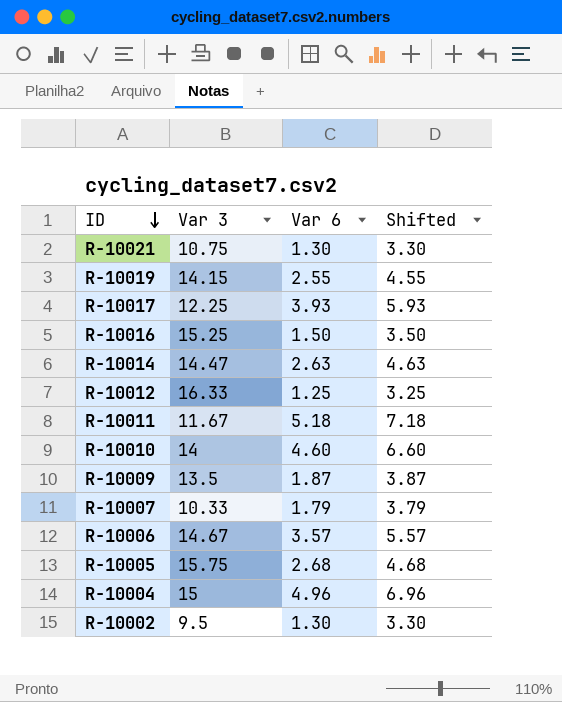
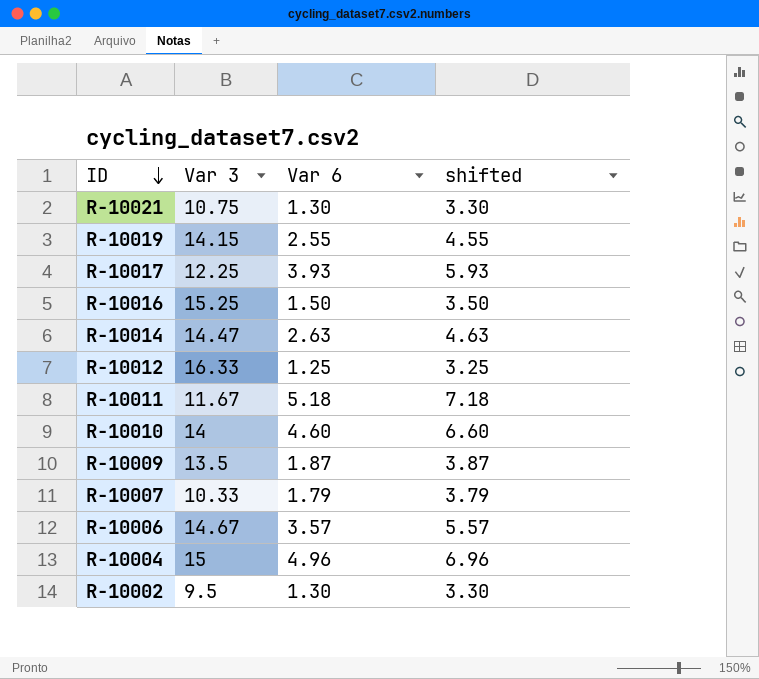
column name: Shifted -> shifted
row R-10005: 15.75 | 2.68 | 4.68 -> none

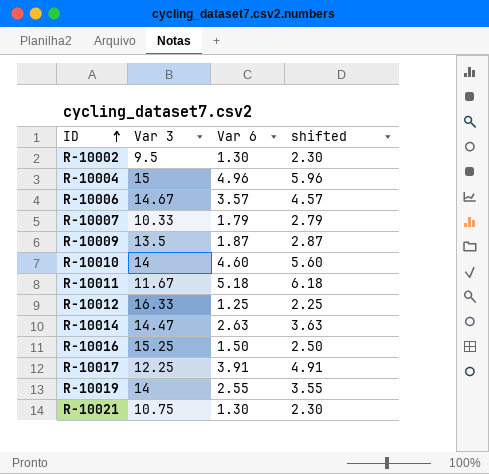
row order: ID descending -> ID ascending
column shifted | formula: [Var 6] + 2 -> [Var 6] + 1
R-10017 | Var 6: 3.93 -> 3.91
R-10019 | Var 3: 14.15 -> 14

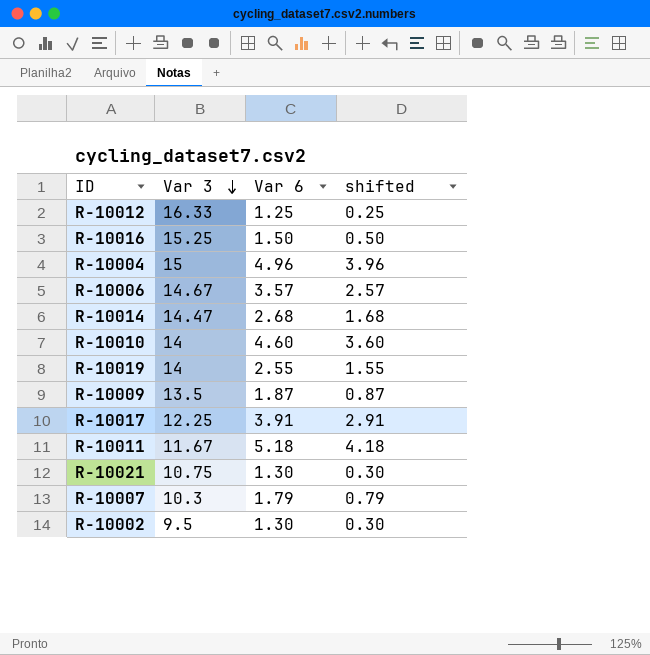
row order: ID ascending -> Var 3 descending
column shifted | formula: [Var 6] + 1 -> [Var 6] - 1
R-10014 | Var 6: 2.63 -> 2.68
R-10007 | Var 3: 10.33 -> 10.3

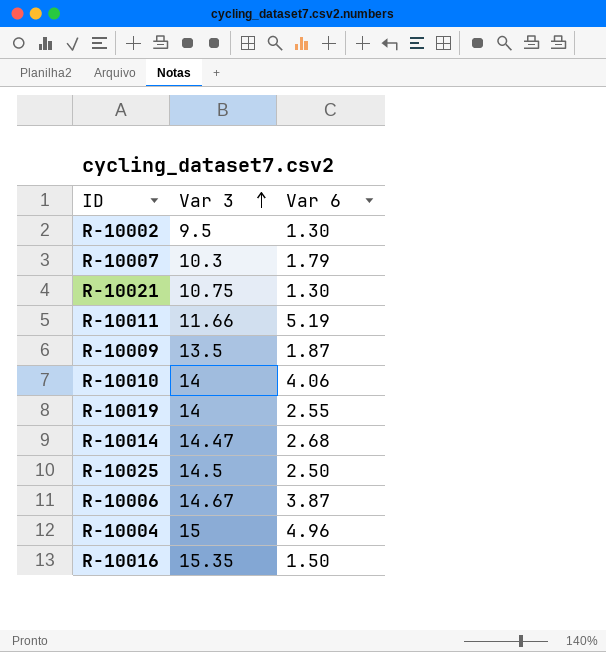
row order: Var 3 descending -> Var 3 ascending
column shifted | formula: [Var 6] - 1 -> none
row R-10012: 16.33 | 1.25 | 0.25 -> none
row R-10017: 12.25 | 3.91 | 2.91 -> none
R-10011 | Var 3: 11.67 -> 11.66
R-10011 | Var 6: 5.18 -> 5.19
R-10010 | Var 6: 4.60 -> 4.06
row R-10025: none -> 14.5 | 2.50
R-10006 | Var 6: 3.57 -> 3.87
R-10016 | Var 3: 15.25 -> 15.35

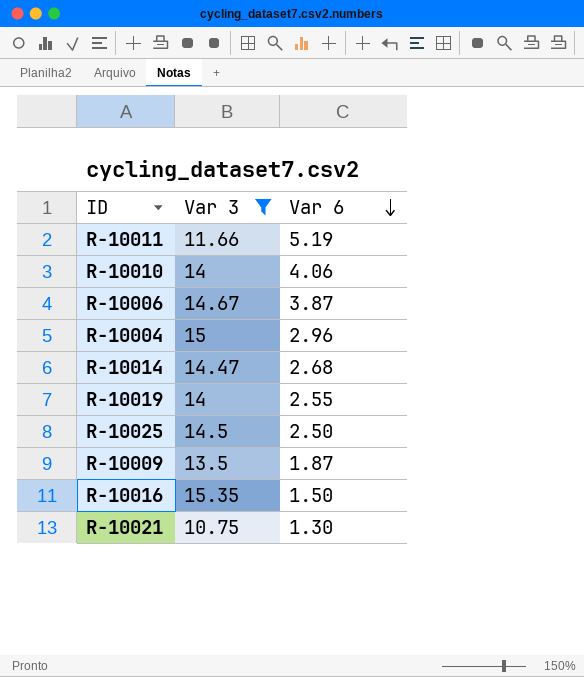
filter: none -> Var 3 >= 10.75
row order: Var 3 ascending -> Var 6 descending
R-10004 | Var 6: 4.96 -> 2.96

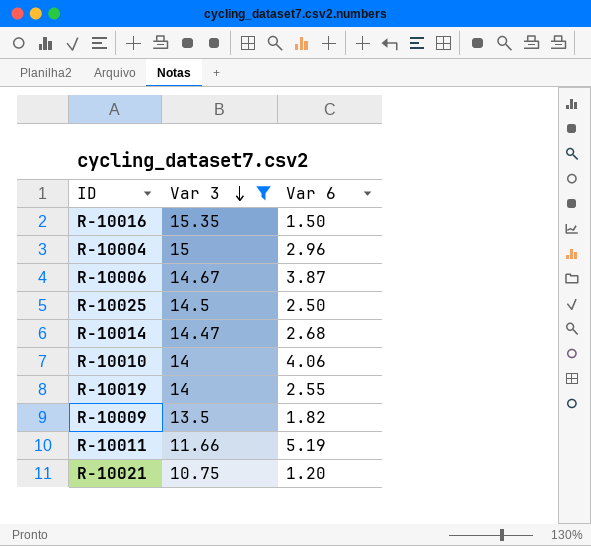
row order: Var 6 descending -> Var 3 descending
R-10009 | Var 6: 1.87 -> 1.82
R-10021 | Var 6: 1.30 -> 1.20

